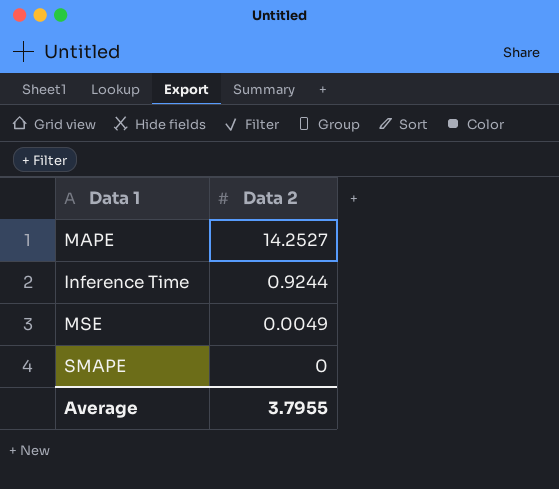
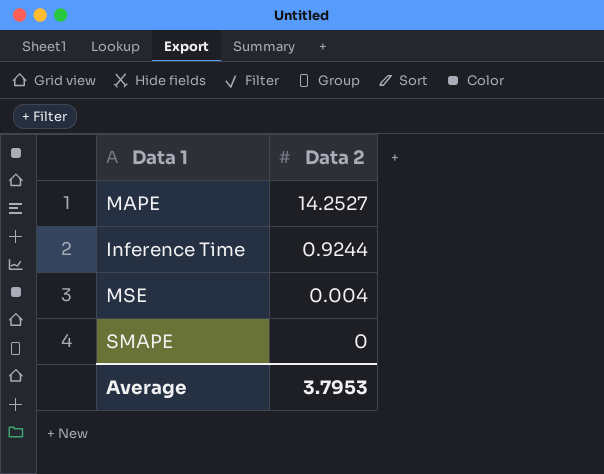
MSE | Data 2: 0.0049 -> 0.004
Average | Data 2: 3.7955 -> 3.7953

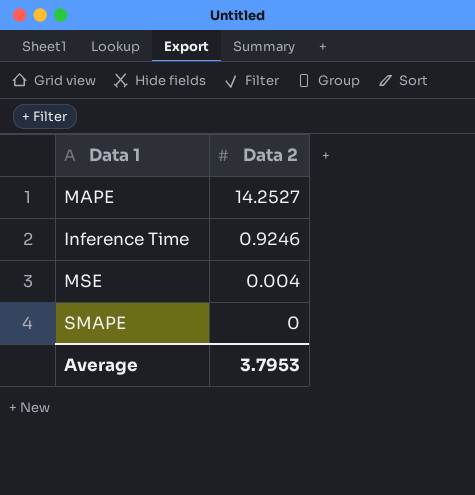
Inference Time | Data 2: 0.9244 -> 0.9246

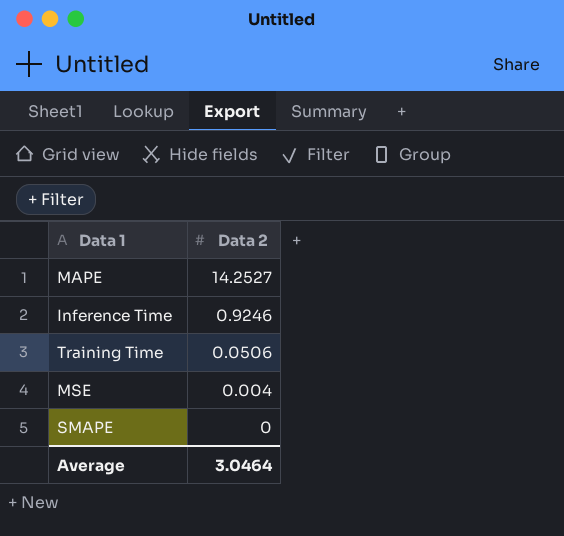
row Training Time: none -> 0.0506
Average | Data 2: 3.7953 -> 3.0464

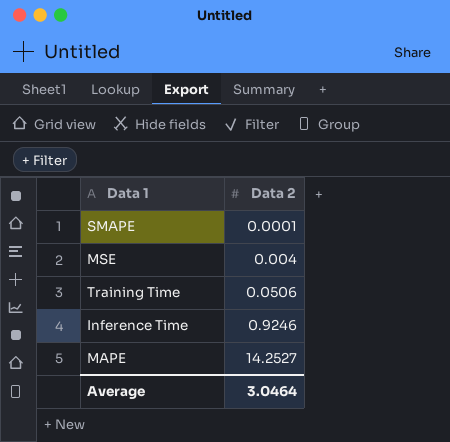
row order: Data 2 descending -> Data 2 ascending
SMAPE | Data 2: 0 -> 0.0001

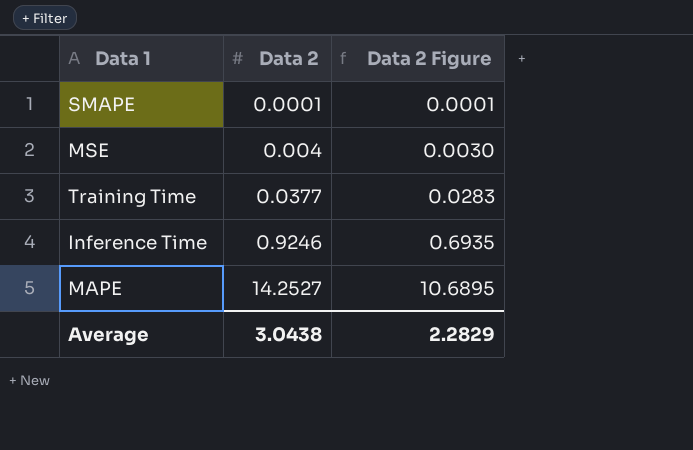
column Data 2 Figure | formula: none -> [Data 2] * 0.75
Training Time | Data 2: 0.0506 -> 0.0377
Average | Data 2: 3.0464 -> 3.0438

